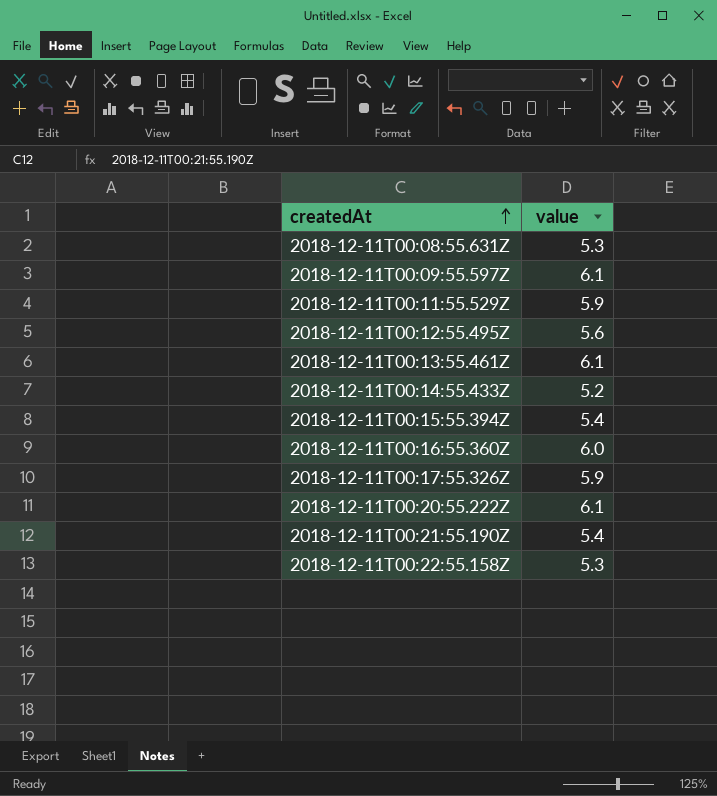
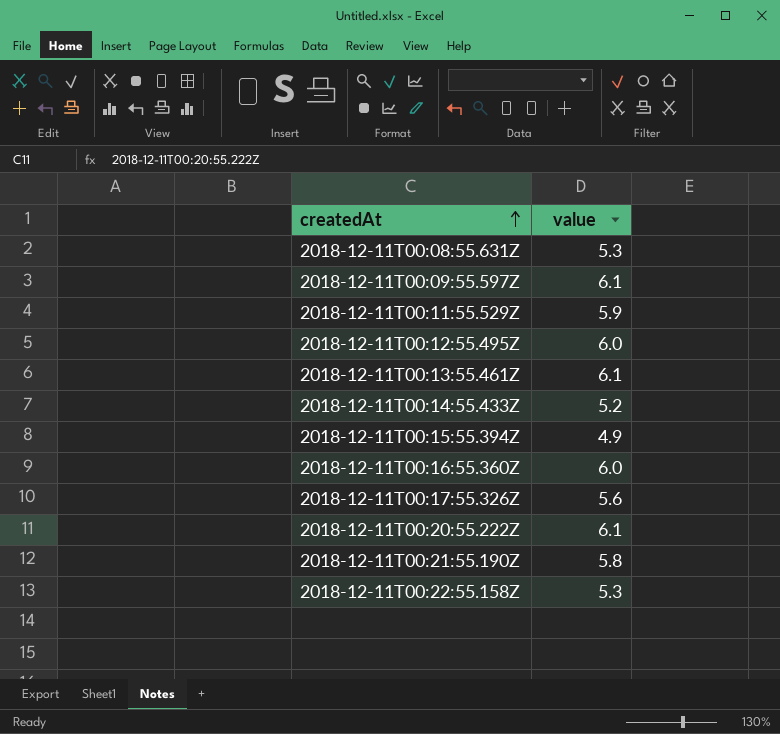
2018-12-11T00:12:55.495Z | value: 5.6 -> 6.0
2018-12-11T00:15:55.394Z | value: 5.4 -> 4.9
2018-12-11T00:17:55.326Z | value: 5.9 -> 5.6
2018-12-11T00:21:55.190Z | value: 5.4 -> 5.8

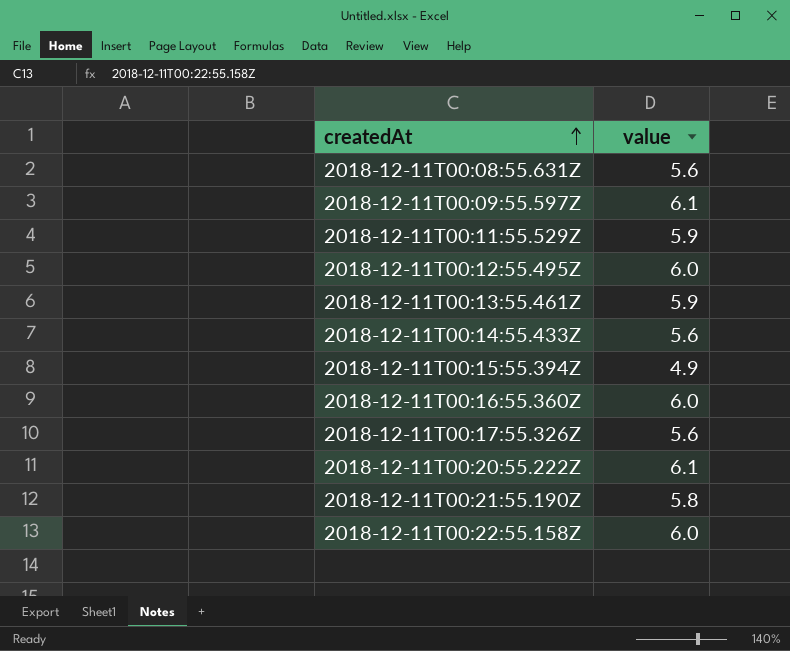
2018-12-11T00:08:55.631Z | value: 5.3 -> 5.6
2018-12-11T00:13:55.461Z | value: 6.1 -> 5.9
2018-12-11T00:14:55.433Z | value: 5.2 -> 5.6
2018-12-11T00:22:55.158Z | value: 5.3 -> 6.0

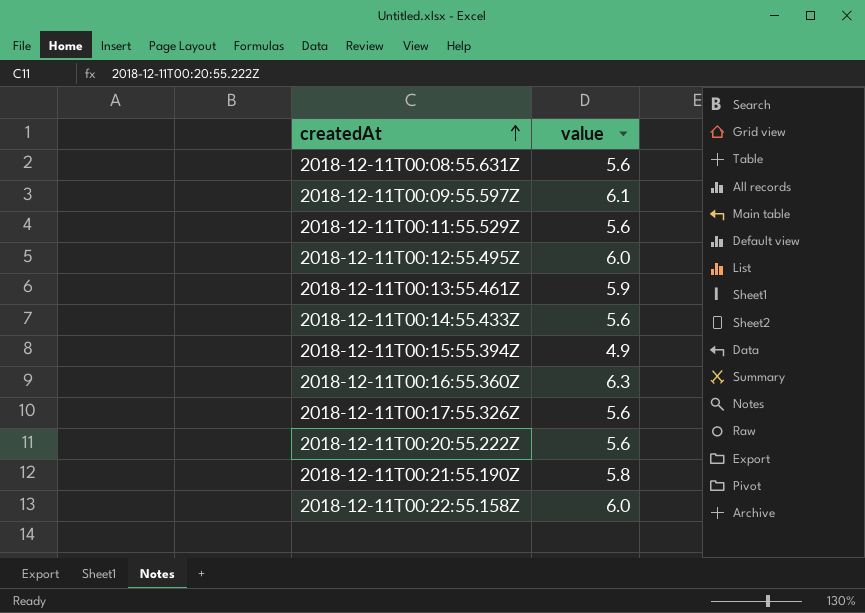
2018-12-11T00:11:55.529Z | value: 5.9 -> 5.6
2018-12-11T00:16:55.360Z | value: 6.0 -> 6.3
2018-12-11T00:20:55.222Z | value: 6.1 -> 5.6

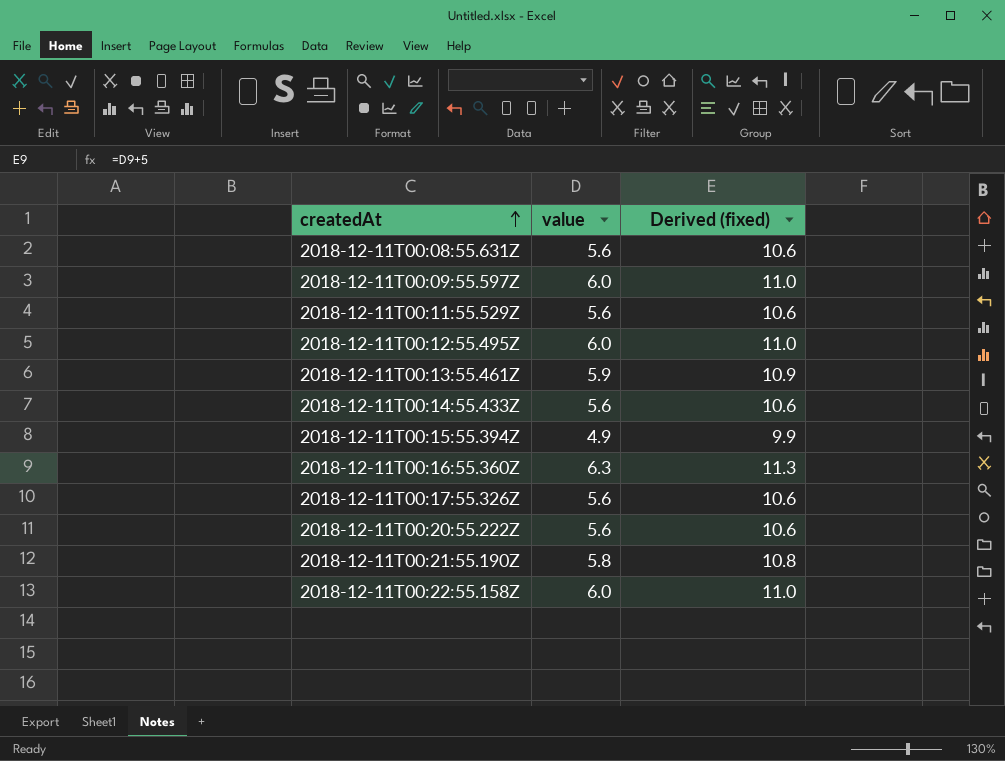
column Derived (fixed) | formula: none -> [value] + 5
2018-12-11T00:09:55.597Z | value: 6.1 -> 6.0

